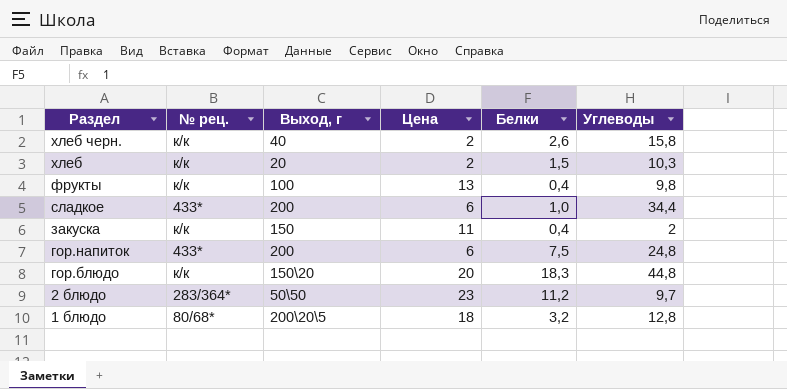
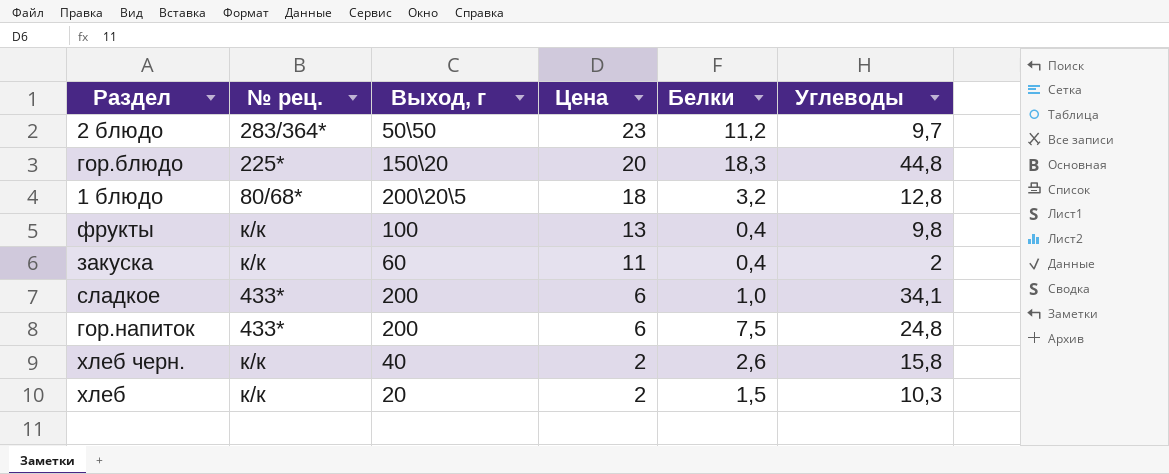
row order: Раздел descending -> Цена descending
гор.блюдо | № рец.: к/к -> 225*
закуска | Выход, г: 150 -> 60
сладкое | Углеводы: 34,4 -> 34,1

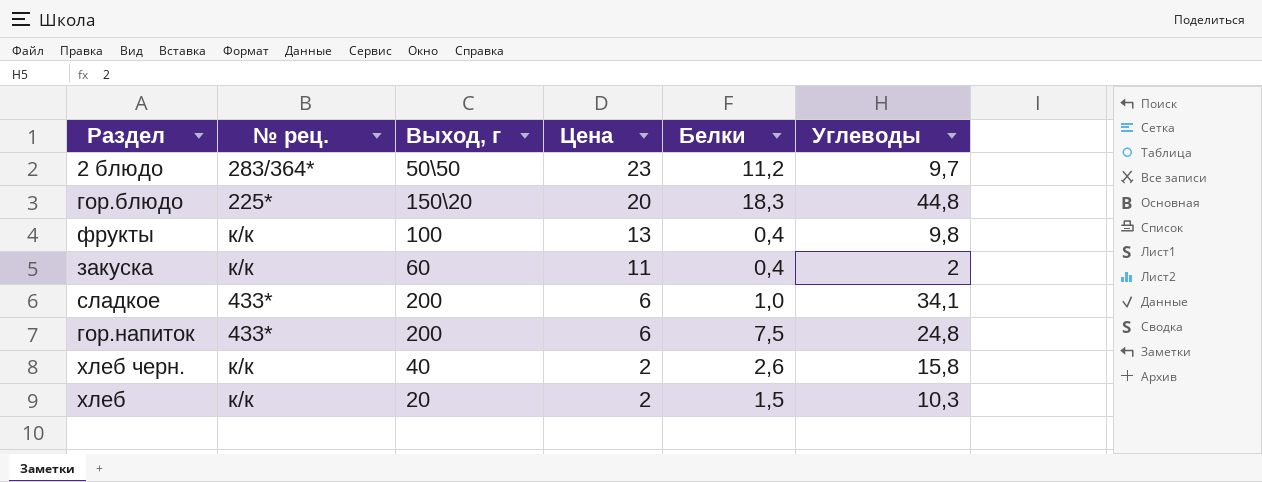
row 1 блюдо: 80/68* | 200\20\5 | 18 | 3,2 | 12,8 -> none

